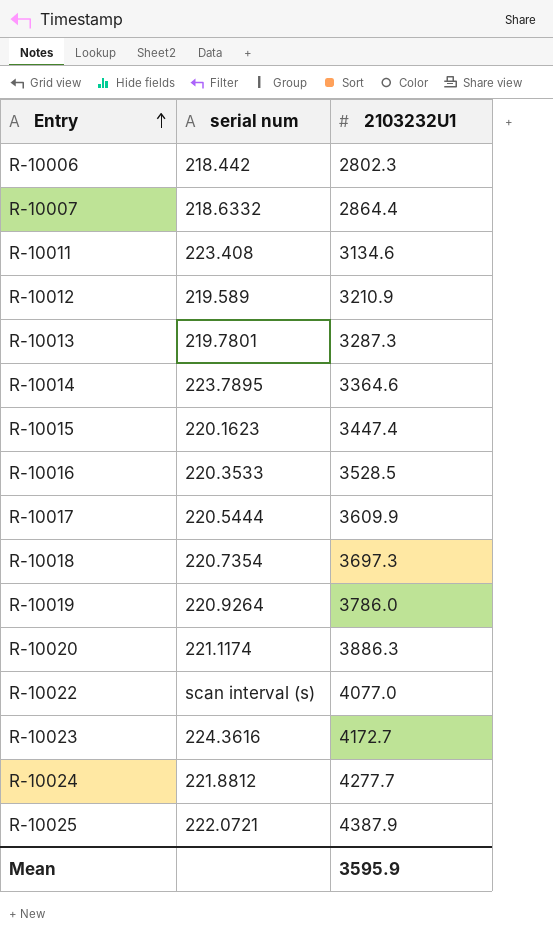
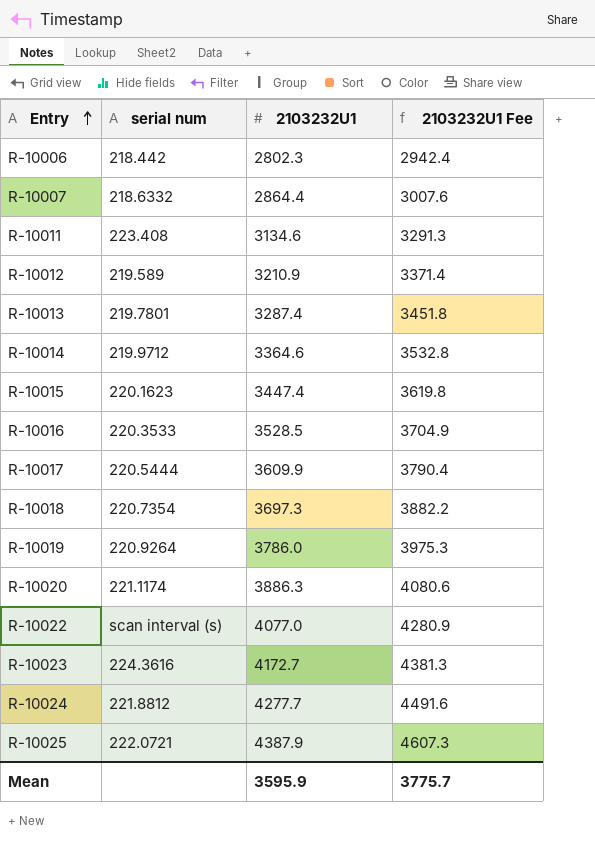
column 2103232U1 Fee | formula: none -> [2103232U1] * 1.05
R-10013 | 2103232U1: 3287.3 -> 3287.4
R-10014 | serial num: 223.7895 -> 219.9712

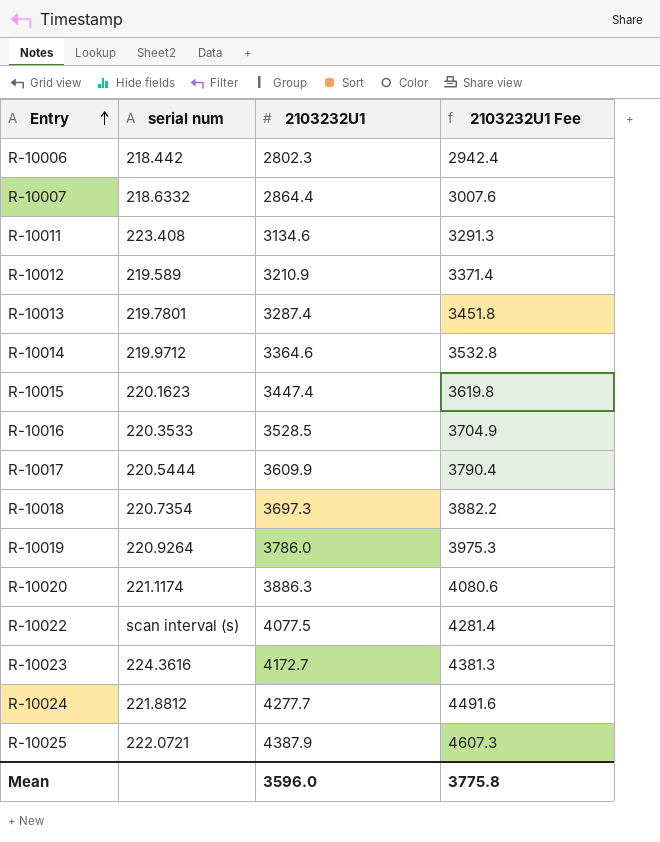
R-10022 | 2103232U1: 4077.0 -> 4077.5
R-10022 | 2103232U1 Fee: 4280.9 -> 4281.4
Mean | 2103232U1: 3595.9 -> 3596.0
Mean | 2103232U1 Fee: 3775.7 -> 3775.8

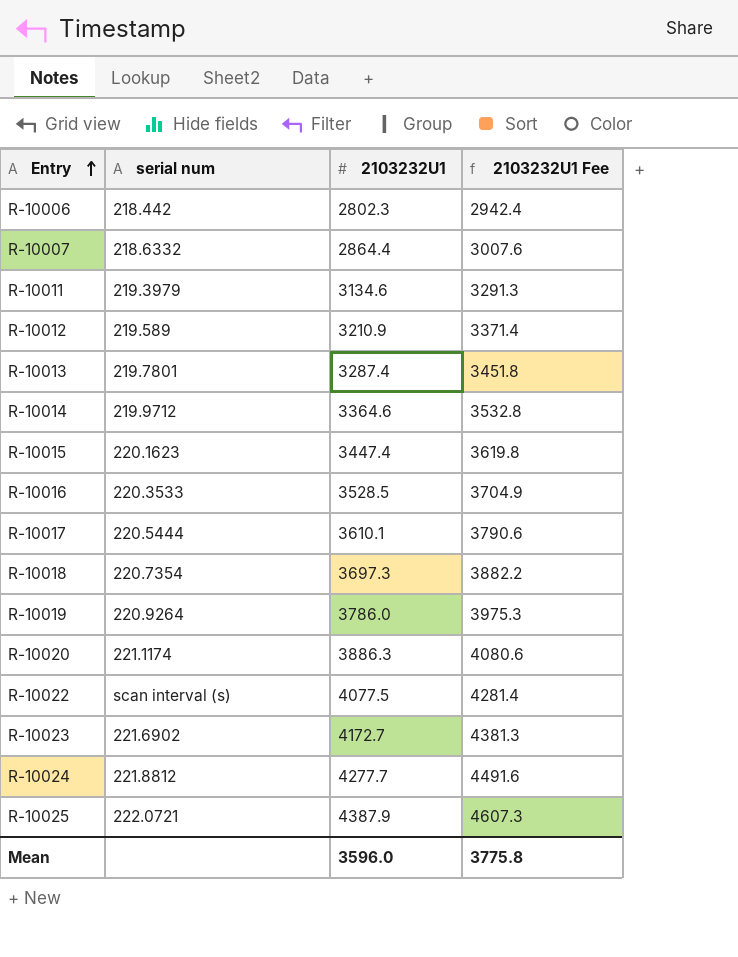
R-10011 | serial num: 223.408 -> 219.3979
R-10017 | 2103232U1: 3609.9 -> 3610.1
R-10017 | 2103232U1 Fee: 3790.4 -> 3790.6
R-10023 | serial num: 224.3616 -> 221.6902

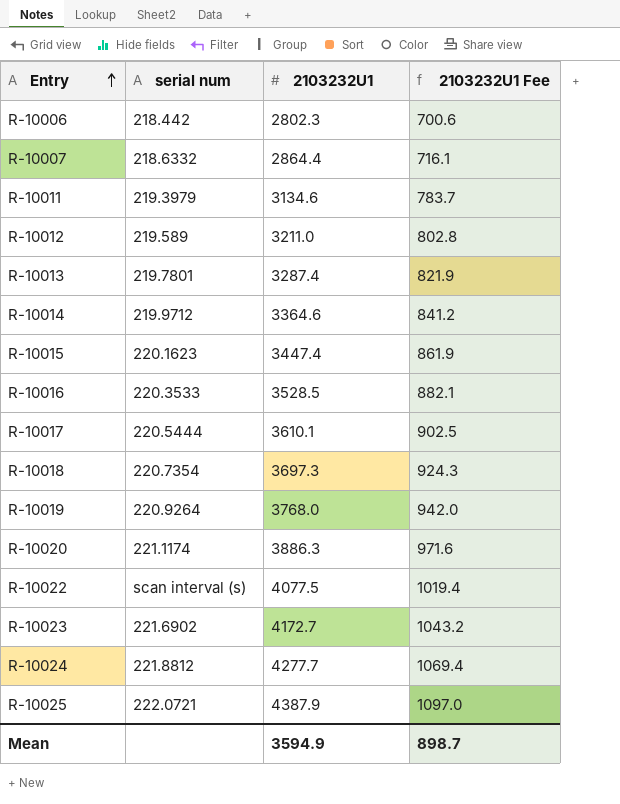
column 2103232U1 Fee | formula: [2103232U1] * 1.05 -> [2103232U1] * 0.25
R-10012 | 2103232U1: 3210.9 -> 3211.0
R-10019 | 2103232U1: 3786.0 -> 3768.0
Mean | 2103232U1: 3596.0 -> 3594.9
Mean | 2103232U1 Fee: 3775.8 -> 898.7

